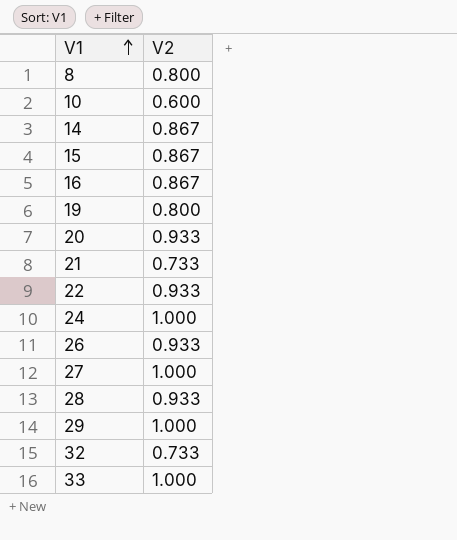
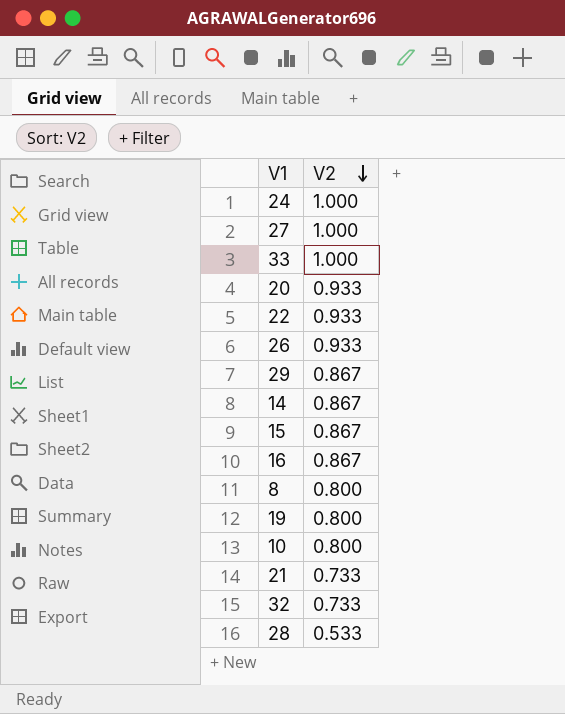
row order: V1 ascending -> V2 descending
29 | V2: 1.000 -> 0.867
10 | V2: 0.600 -> 0.800
28 | V2: 0.933 -> 0.533

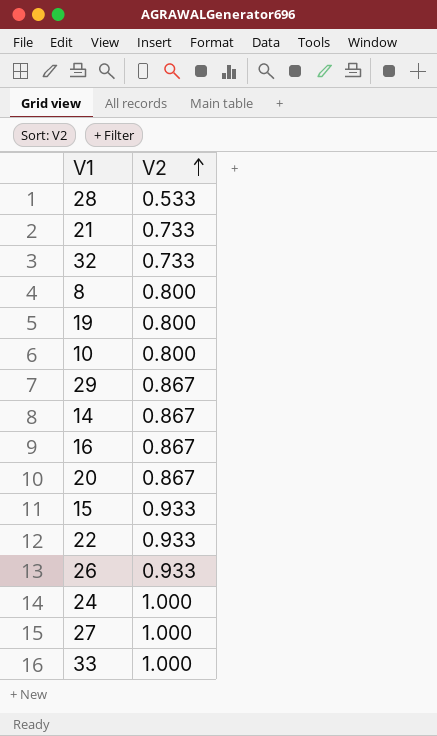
row order: V2 descending -> V2 ascending
20 | V2: 0.933 -> 0.867
15 | V2: 0.867 -> 0.933

